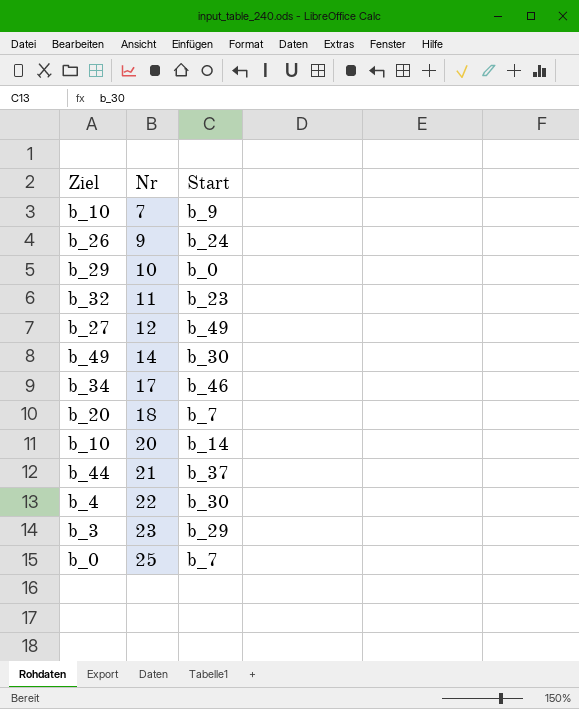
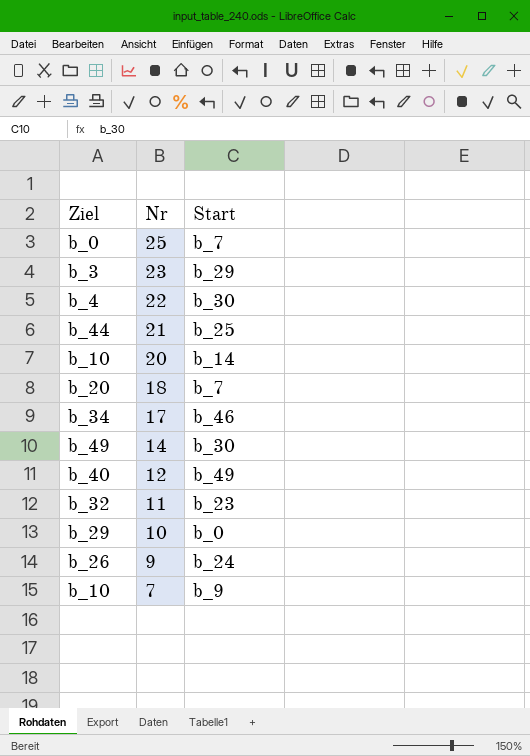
row order: Nr ascending -> Nr descending
21 | Start: b_37 -> b_25
12 | Ziel: b_27 -> b_40

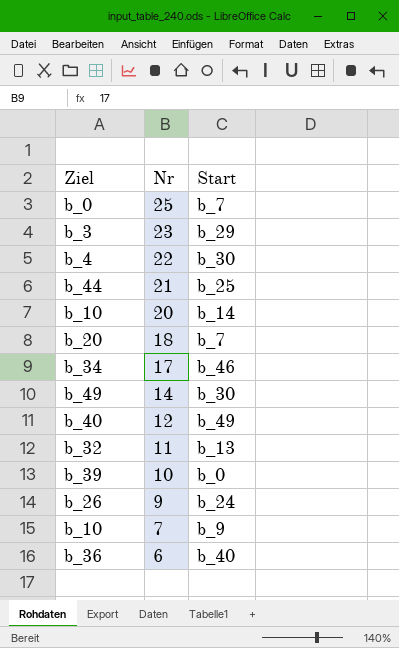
11 | Start: b_23 -> b_13
10 | Ziel: b_29 -> b_39
row 6: none -> b_36 | b_40

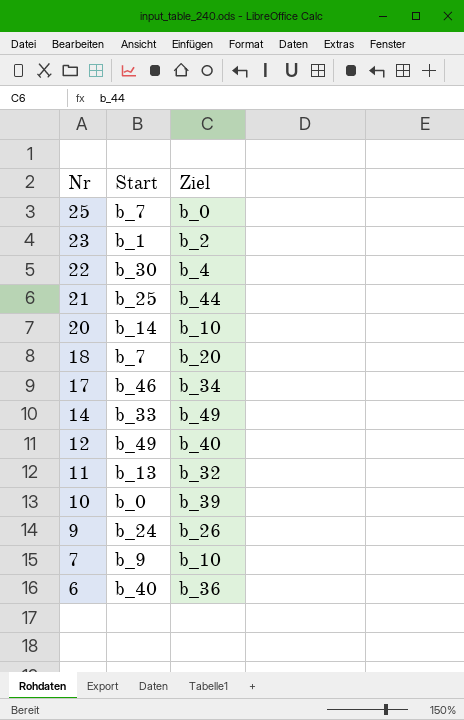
column Ziel | position: 1 -> 3
23 | Start: b_29 -> b_1
23 | Ziel: b_3 -> b_2
14 | Start: b_30 -> b_33

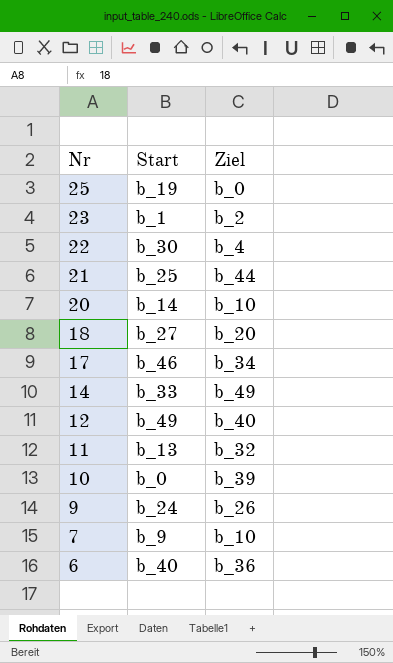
25 | Start: b_7 -> b_19
18 | Start: b_7 -> b_27

